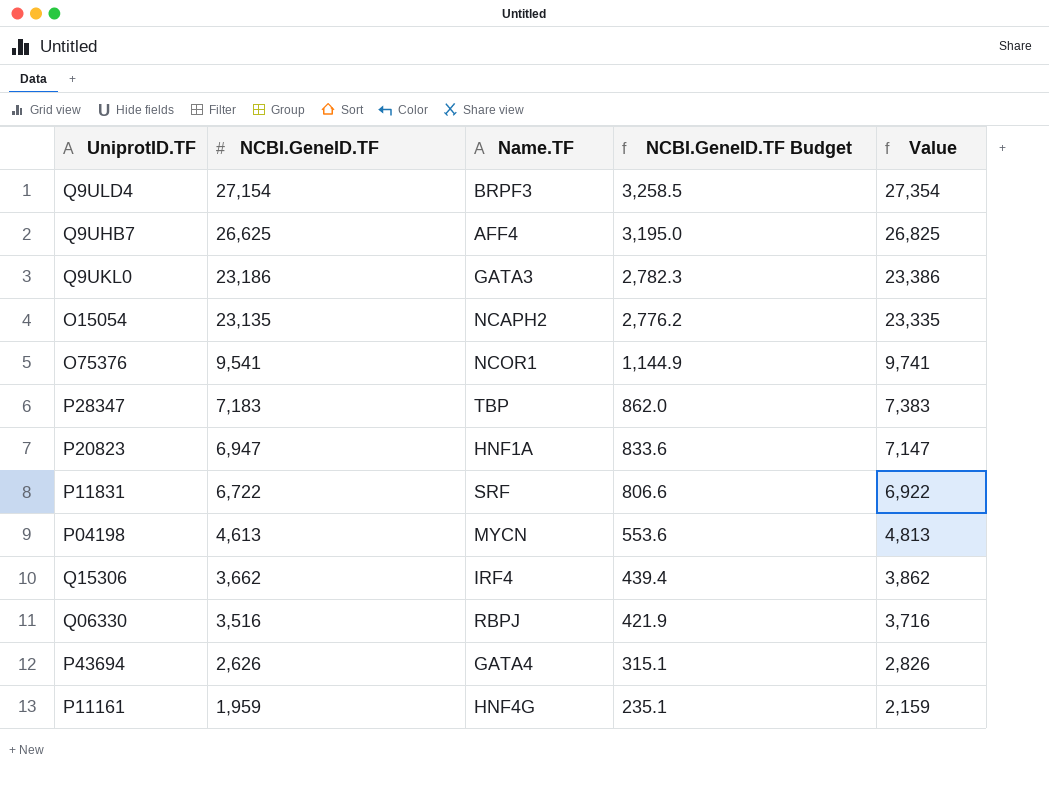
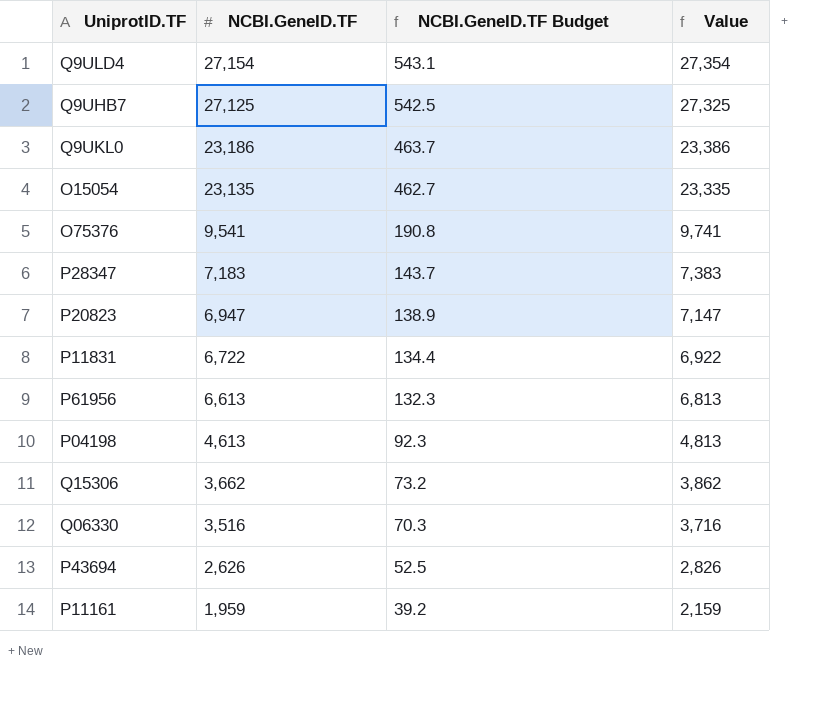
column Name.TF | position: 3 -> none
column NCBI.GeneID.TF Budget | formula: [NCBI.GeneID.TF] * 0.12 -> [NCBI.GeneID.TF] * 0.02
Q9UHB7 | NCBI.GeneID.TF: 26,625 -> 27,125
Q9UHB7 | Value: 26,825 -> 27,325
row P61956: none -> 6,613 | 132.3 | 6,813

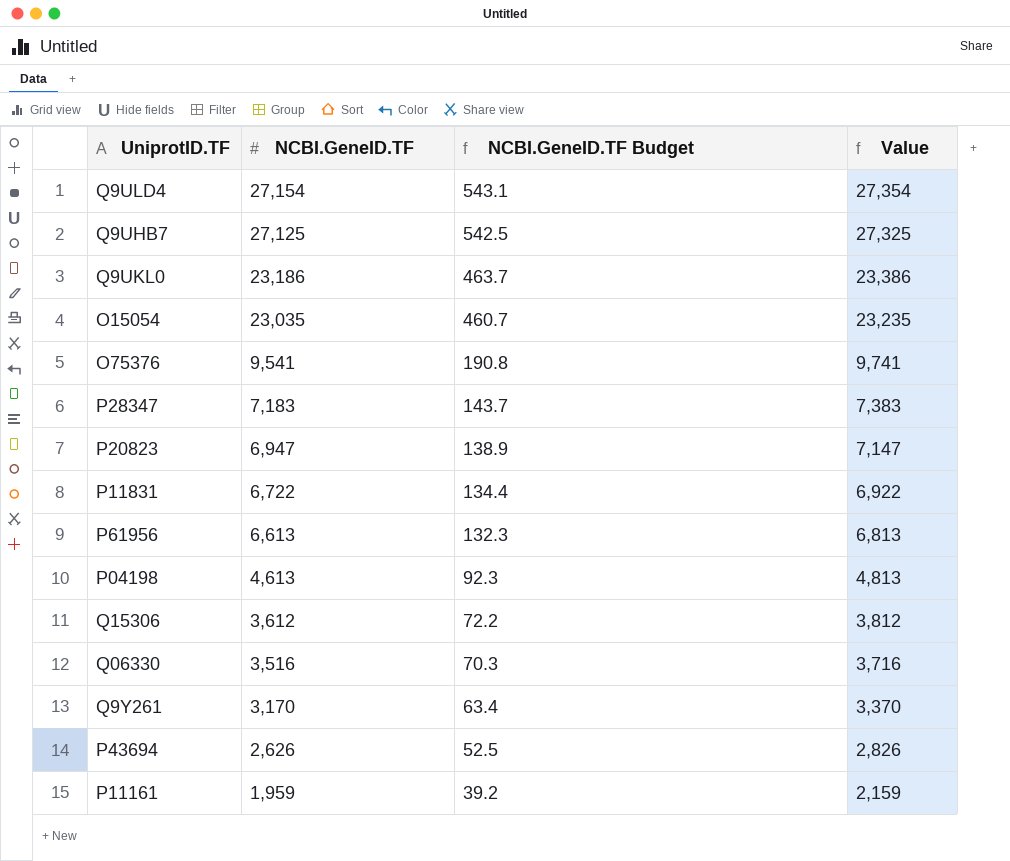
O15054 | NCBI.GeneID.TF: 23,135 -> 23,035
O15054 | NCBI.GeneID.TF Budget: 462.7 -> 460.7
O15054 | Value: 23,335 -> 23,235
Q15306 | NCBI.GeneID.TF: 3,662 -> 3,612
Q15306 | NCBI.GeneID.TF Budget: 73.2 -> 72.2
Q15306 | Value: 3,862 -> 3,812
row Q9Y261: none -> 3,170 | 63.4 | 3,370

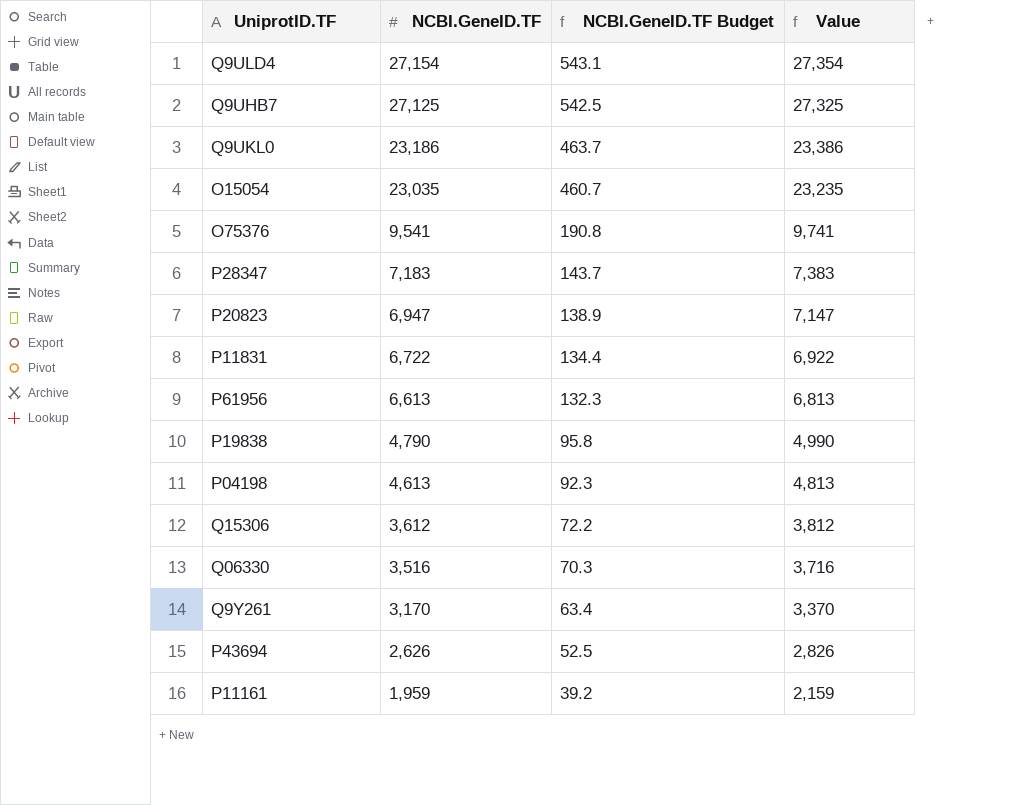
row P19838: none -> 4,790 | 95.8 | 4,990

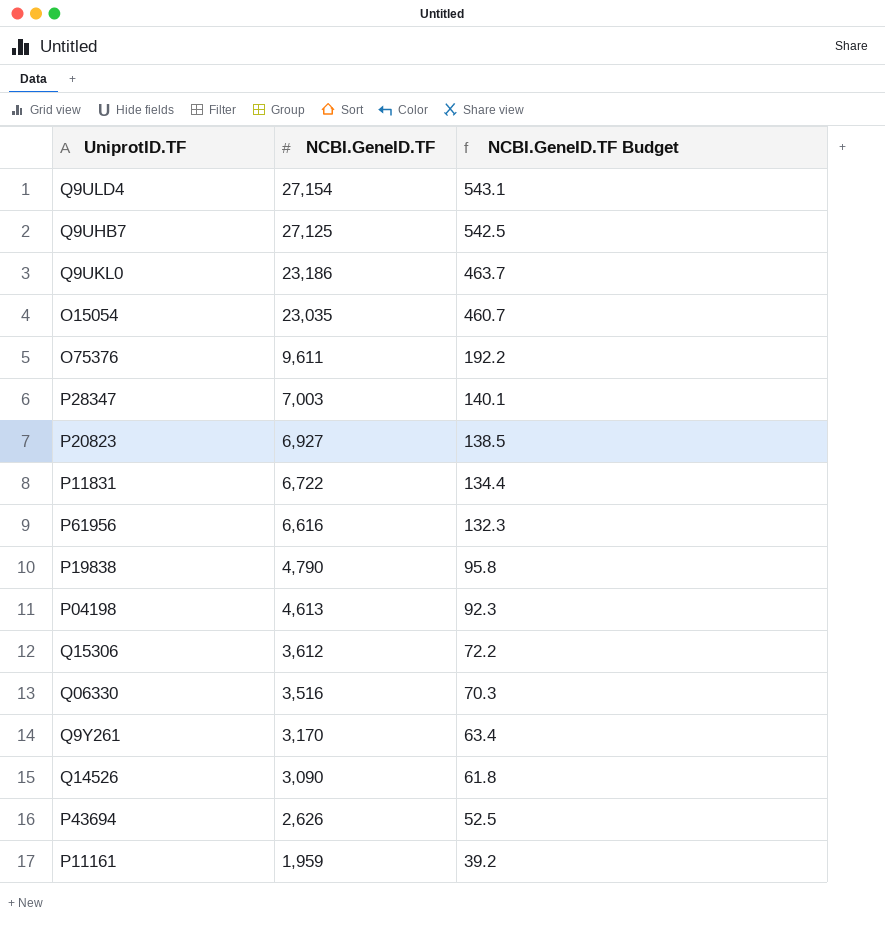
column Value | formula: [NCBI.GeneID.TF] + 200 -> none
O75376 | NCBI.GeneID.TF: 9,541 -> 9,611
O75376 | NCBI.GeneID.TF Budget: 190.8 -> 192.2
P28347 | NCBI.GeneID.TF: 7,183 -> 7,003
P28347 | NCBI.GeneID.TF Budget: 143.7 -> 140.1
P20823 | NCBI.GeneID.TF: 6,947 -> 6,927
P20823 | NCBI.GeneID.TF Budget: 138.9 -> 138.5
P61956 | NCBI.GeneID.TF: 6,613 -> 6,616
row Q14526: none -> 3,090 | 61.8

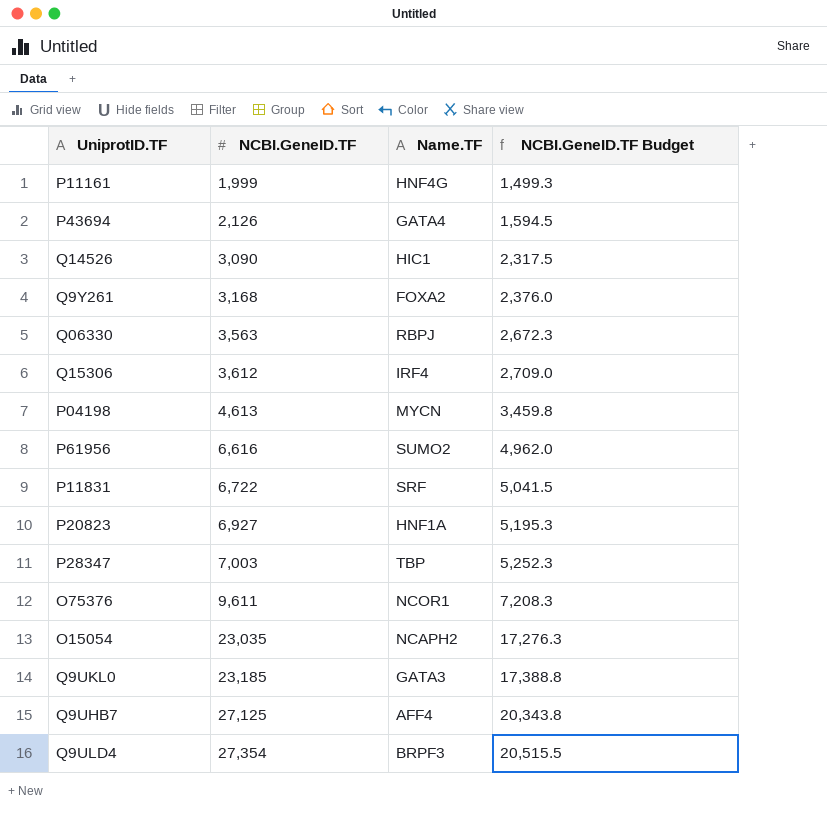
row order: NCBI.GeneID.TF descending -> NCBI.GeneID.TF ascending
column Name.TF | position: none -> 3
column NCBI.GeneID.TF Budget | formula: [NCBI.GeneID.TF] * 0.02 -> [NCBI.GeneID.TF] * 0.75
row P19838: 4,790 | 95.8 -> none
P11161 | NCBI.GeneID.TF: 1,959 -> 1,999
P43694 | NCBI.GeneID.TF: 2,626 -> 2,126
Q9Y261 | NCBI.GeneID.TF: 3,170 -> 3,168
Q06330 | NCBI.GeneID.TF: 3,516 -> 3,563
Q9UKL0 | NCBI.GeneID.TF: 23,186 -> 23,185
Q9ULD4 | NCBI.GeneID.TF: 27,154 -> 27,354

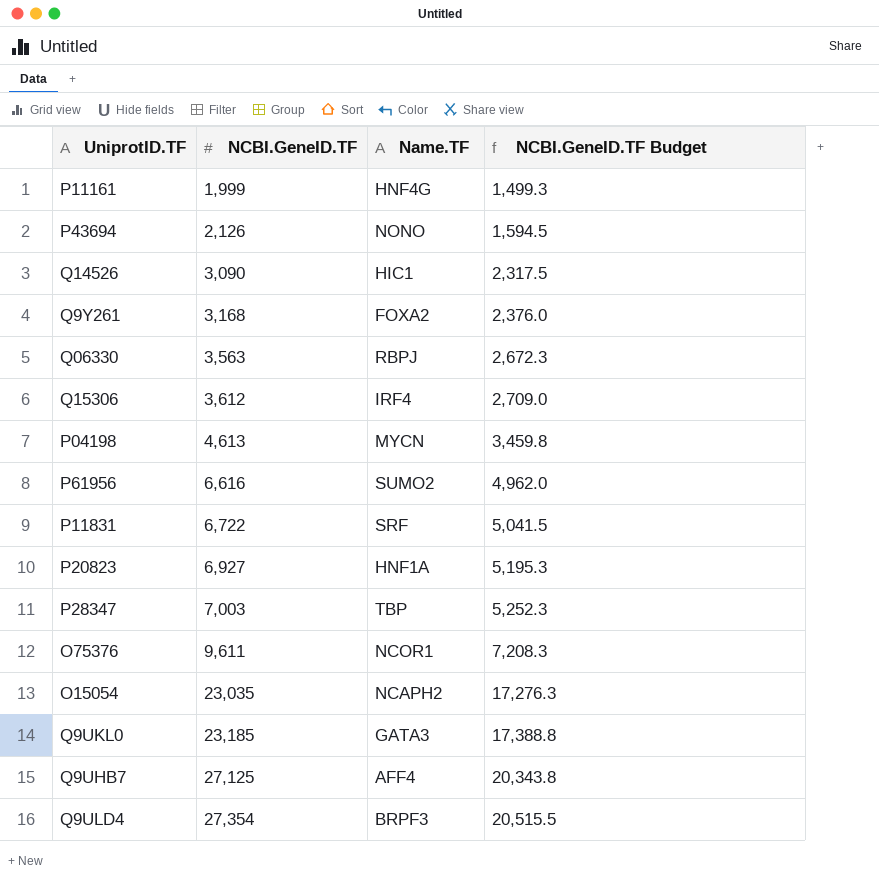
P43694 | Name.TF: GATA4 -> NONO

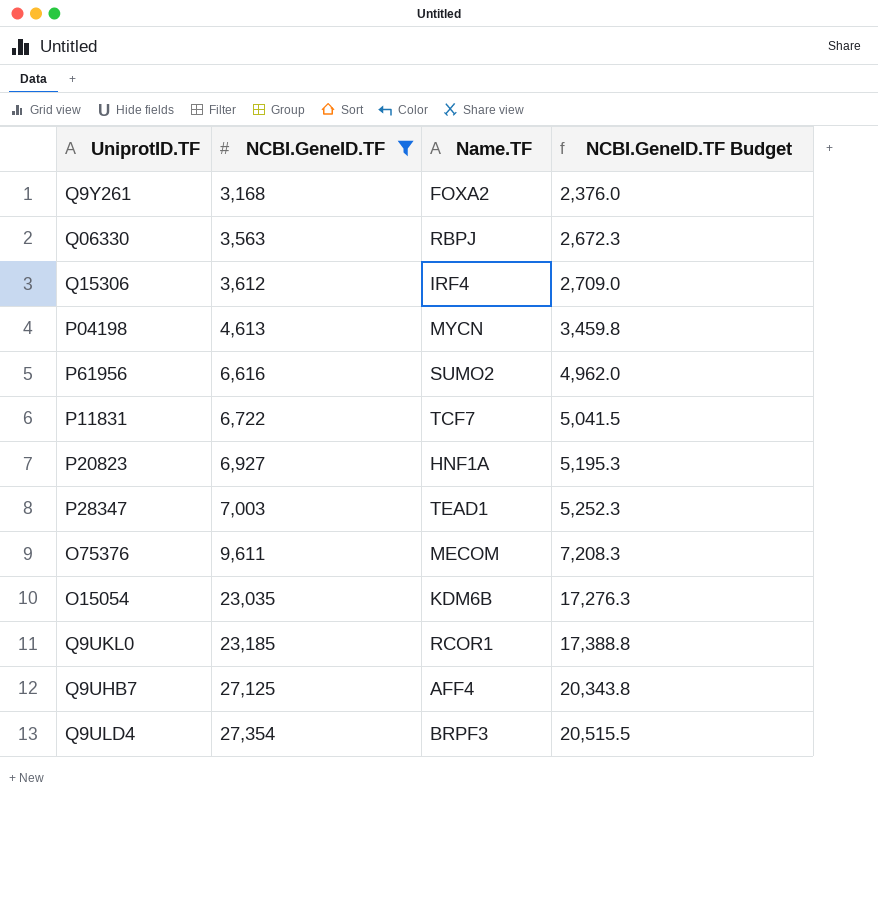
filter: none -> NCBI.GeneID.TF >= 3,168
P11831 | Name.TF: SRF -> TCF7
P28347 | Name.TF: TBP -> TEAD1
O75376 | Name.TF: NCOR1 -> MECOM
O15054 | Name.TF: NCAPH2 -> KDM6B
Q9UKL0 | Name.TF: GATA3 -> RCOR1

